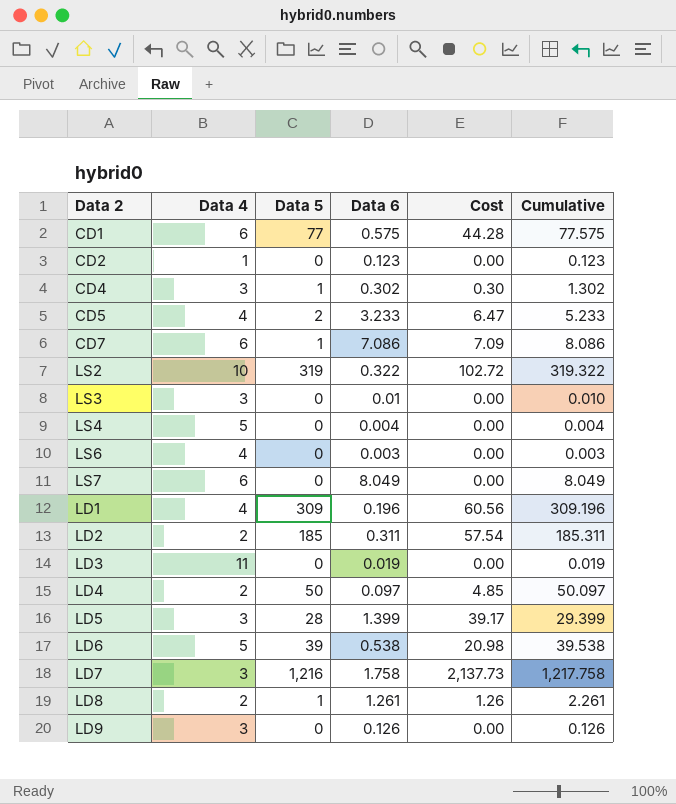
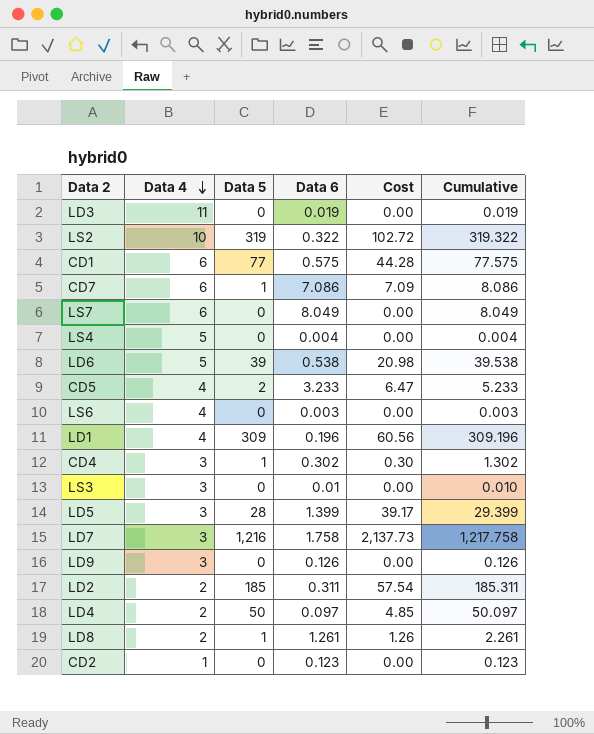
row order: none -> Data 4 descending

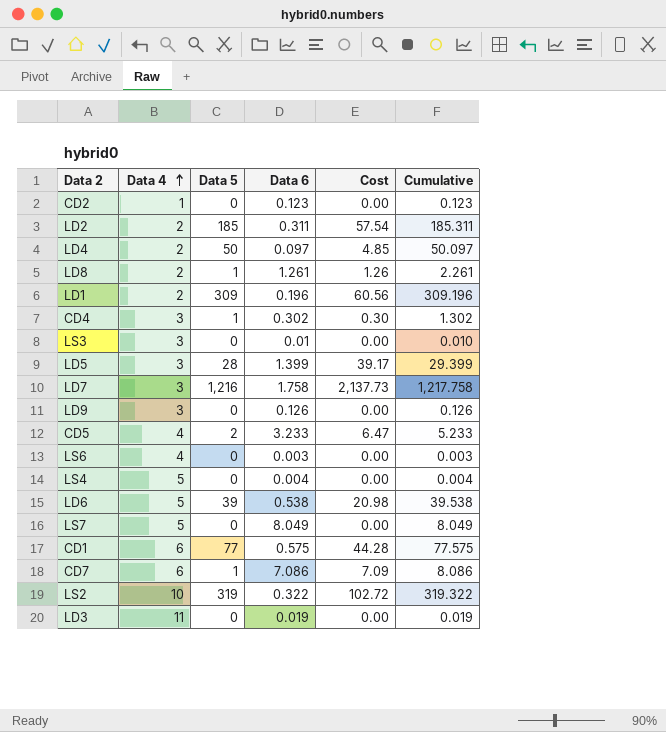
row order: Data 4 descending -> Data 4 ascending
LD1 | Data 4: 4 -> 2
LS7 | Data 4: 6 -> 5

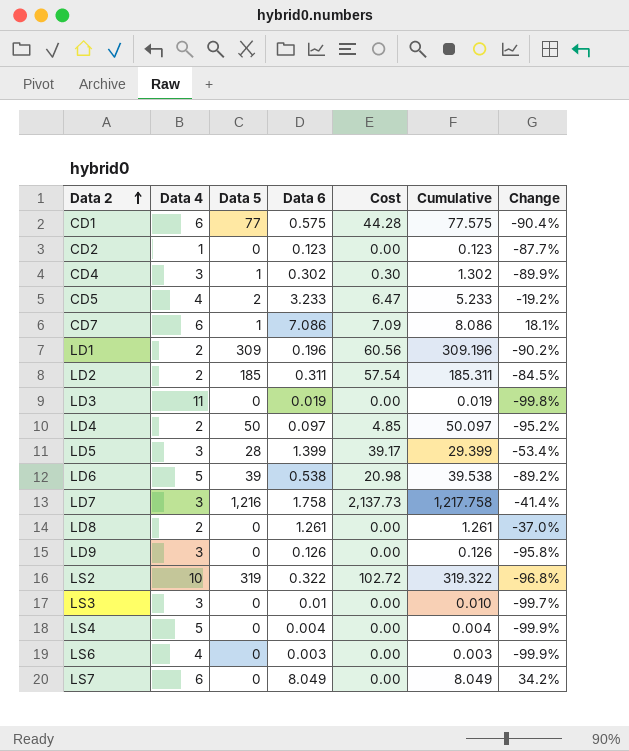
row order: Data 4 ascending -> Data 2 ascending
column Change | formula: none -> ([Data 6] - [Data 4]) / [Data 4]
LD8 | Data 5: 1 -> 0
LD8 | Cost: 1.26 -> 0.00
LD8 | Cumulative: 2.261 -> 1.261
LS7 | Data 4: 5 -> 6

